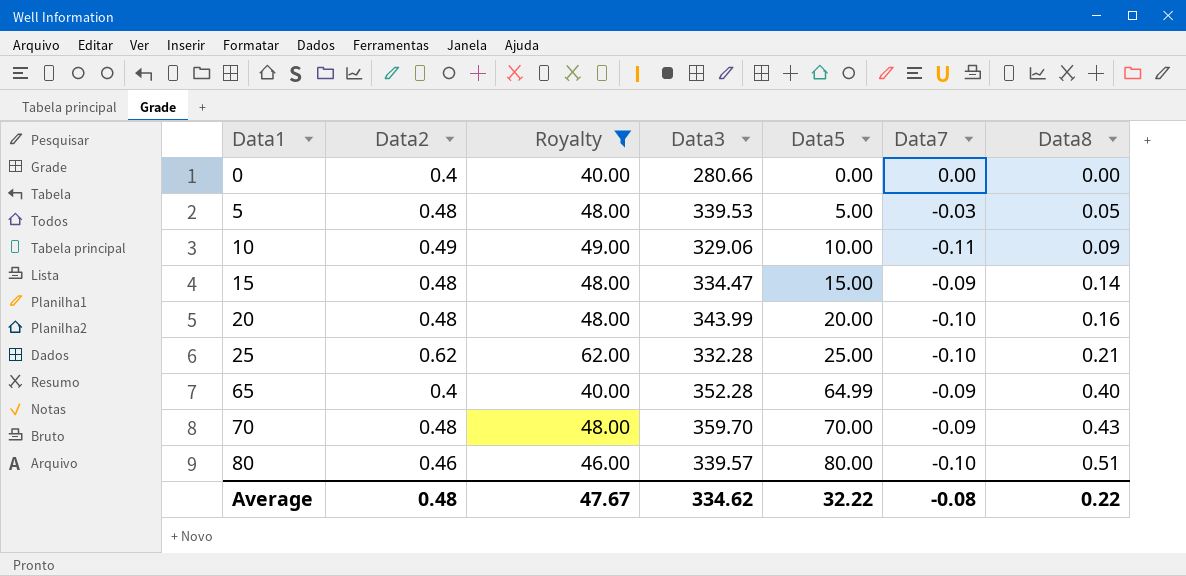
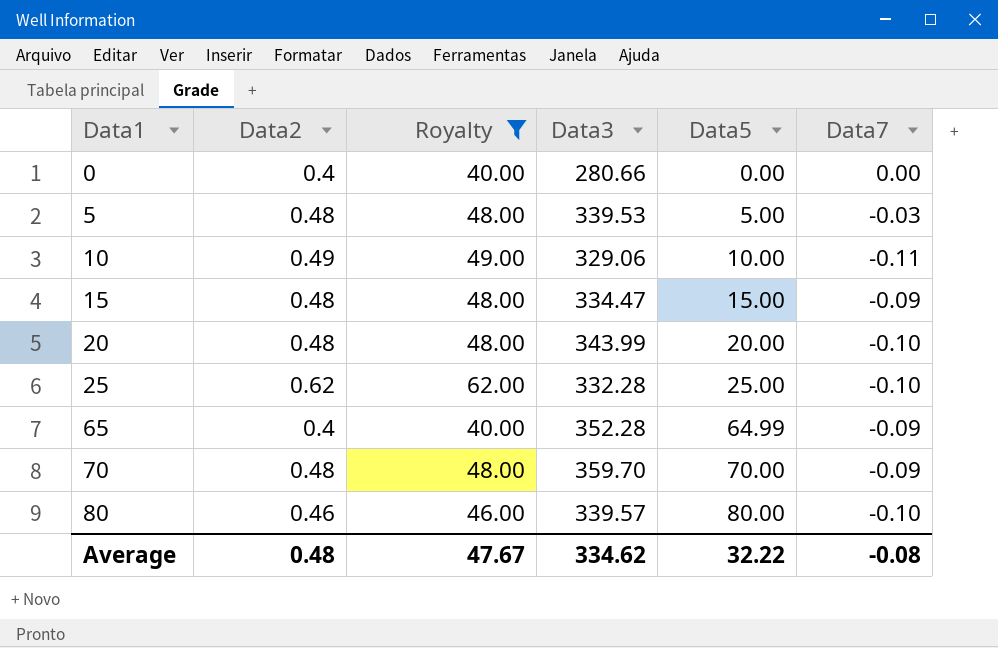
column Data8 | position: 7 -> none

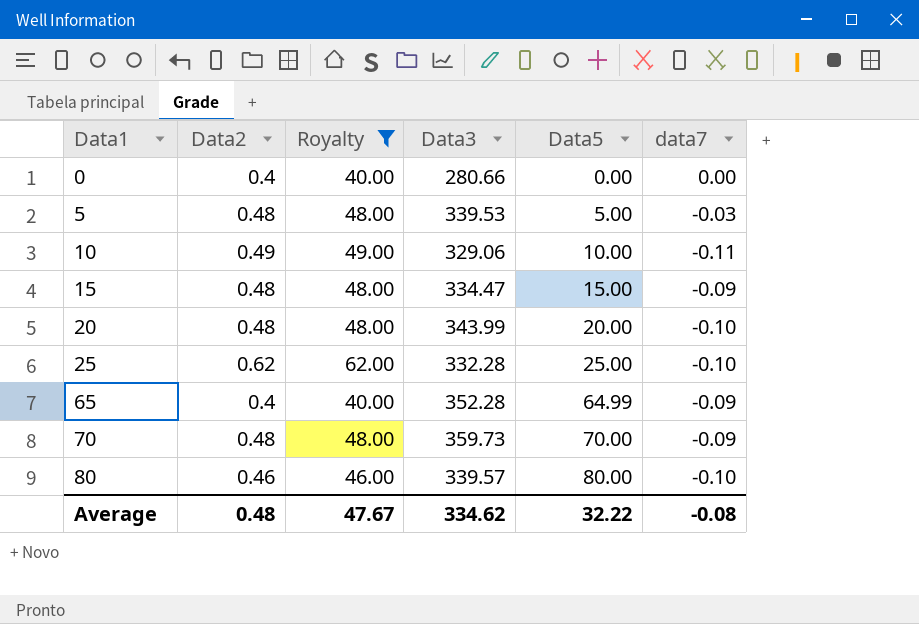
column name: Data7 -> data7
70 | Data3: 359.70 -> 359.73

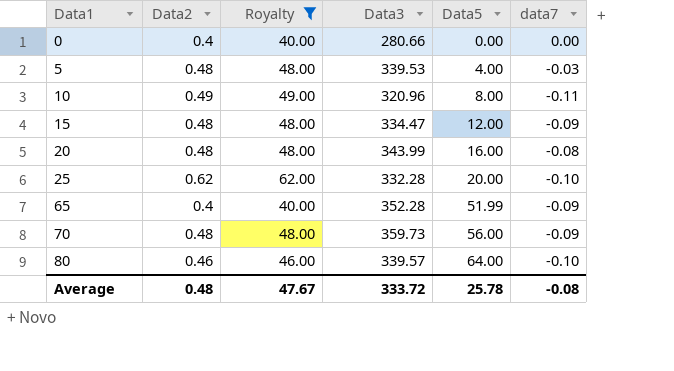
5 | Data5: 5.00 -> 4.00
10 | Data3: 329.06 -> 320.96
10 | Data5: 10.00 -> 8.00
15 | Data5: 15.00 -> 12.00
20 | Data5: 20.00 -> 16.00
20 | data7: -0.10 -> -0.08
25 | Data5: 25.00 -> 20.00
65 | Data5: 64.99 -> 51.99
70 | Data5: 70.00 -> 56.00
80 | Data5: 80.00 -> 64.00
Average | Data3: 334.62 -> 333.72
Average | Data5: 32.22 -> 25.78

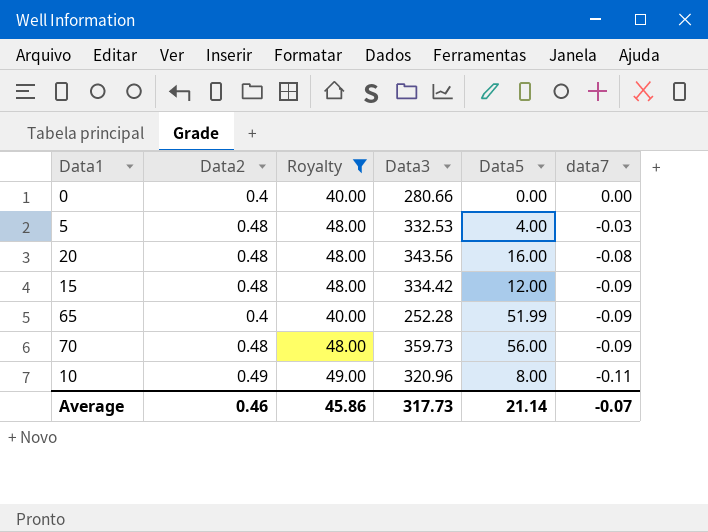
row order: Data1 ascending -> data7 descending
row 25: 0.62 | 62.00 | 332.28 | 20.00 | -0.10 -> none
row 80: 0.46 | 46.00 | 339.57 | 64.00 | -0.10 -> none
5 | Data3: 339.53 -> 332.53
20 | Data3: 343.99 -> 343.56
15 | Data3: 334.47 -> 334.42
65 | Data3: 352.28 -> 252.28
Average | Data2: 0.48 -> 0.46
Average | Royalty: 47.67 -> 45.86
Average | Data3: 333.72 -> 317.73
Average | Data5: 25.78 -> 21.14
Average | data7: -0.08 -> -0.07

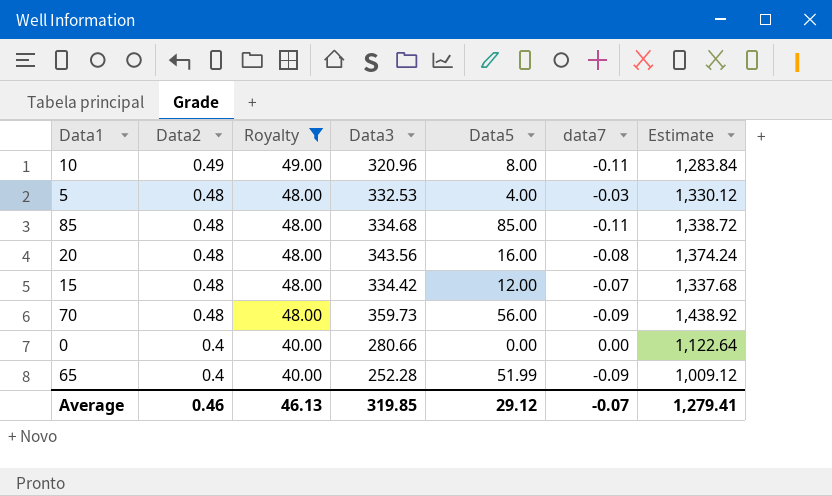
row order: data7 descending -> Data2 descending
column Estimate | formula: none -> [Data3] * 4
row 85: none -> 0.48 | 48.00 | 334.68 | 85.00 | -0.11 | 1,338.72
15 | data7: -0.09 -> -0.07
Average | Royalty: 45.86 -> 46.13
Average | Data3: 317.73 -> 319.85
Average | Data5: 21.14 -> 29.12

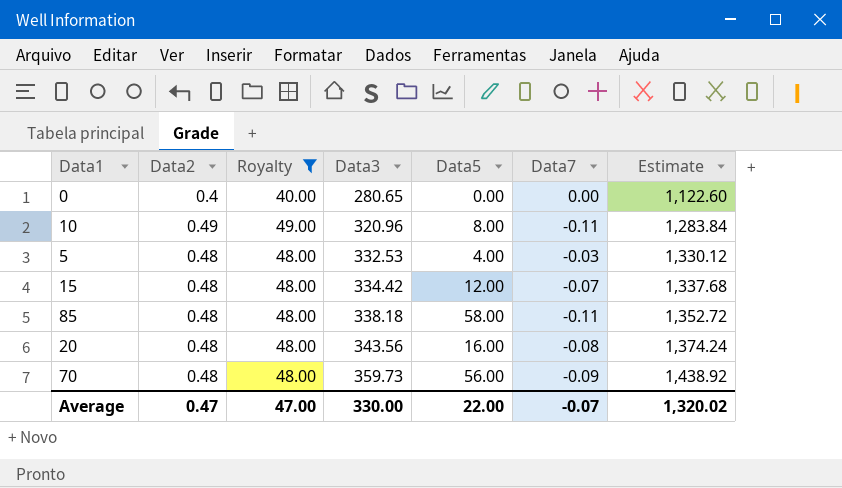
row order: Data2 descending -> Data3 ascending
column name: data7 -> Data7
row 65: 0.4 | 40.00 | 252.28 | 51.99 | -0.09 | 1,009.12 -> none
0 | Data3: 280.66 -> 280.65
0 | Estimate: 1,122.64 -> 1,122.60
85 | Data3: 334.68 -> 338.18
85 | Data5: 85.00 -> 58.00
85 | Estimate: 1,338.72 -> 1,352.72
Average | Data2: 0.46 -> 0.47
Average | Royalty: 46.13 -> 47.00
Average | Data3: 319.85 -> 330.00
Average | Data5: 29.12 -> 22.00
Average | Estimate: 1,279.41 -> 1,320.02

